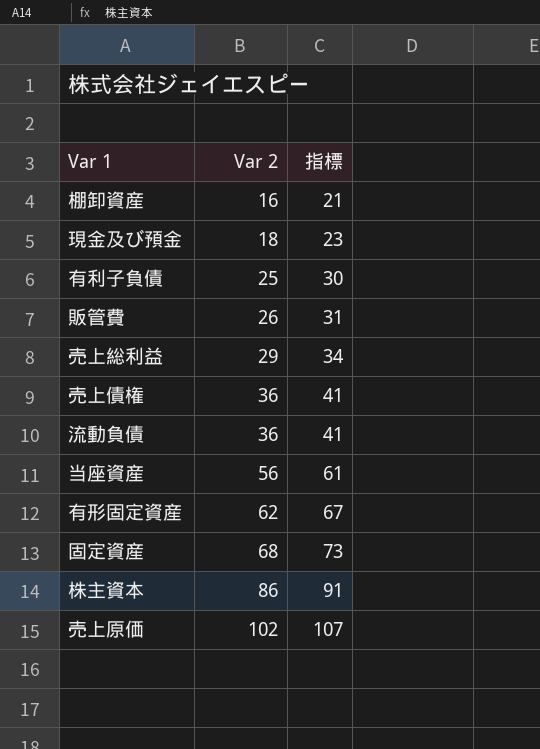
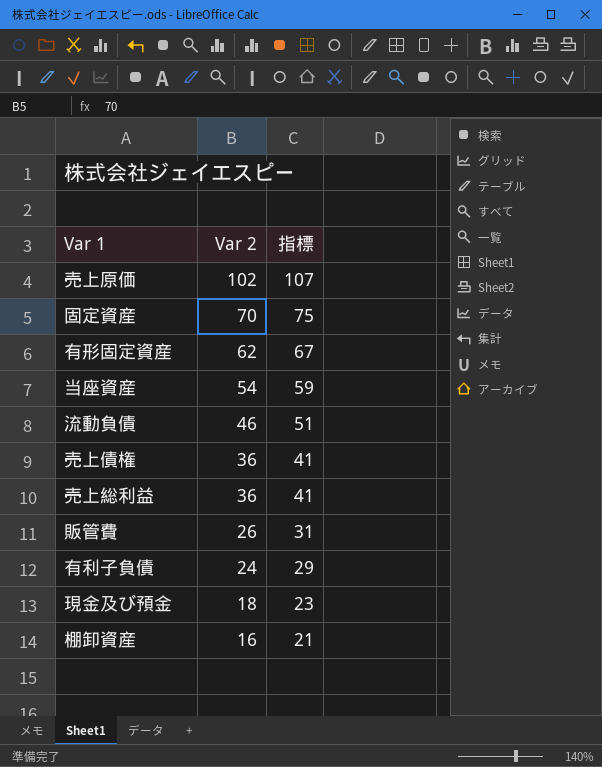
row order: Var 2 ascending -> Var 2 descending
row 株主資本: 86 | 91 -> none
固定資産 | Var 2: 68 -> 70
固定資産 | 指標: 73 -> 75
当座資産 | Var 2: 56 -> 54
当座資産 | 指標: 61 -> 59
流動負債 | Var 2: 36 -> 46
流動負債 | 指標: 41 -> 51
売上総利益 | Var 2: 29 -> 36
売上総利益 | 指標: 34 -> 41
有利子負債 | Var 2: 25 -> 24
有利子負債 | 指標: 30 -> 29

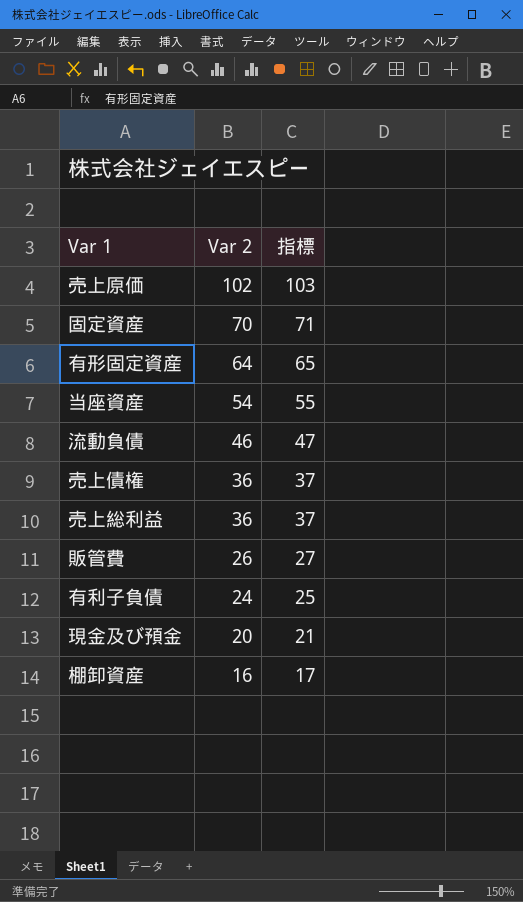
column 指標 | formula: [Var 2] + 5 -> [Var 2] + 1
有形固定資産 | Var 2: 62 -> 64
現金及び預金 | Var 2: 18 -> 20

